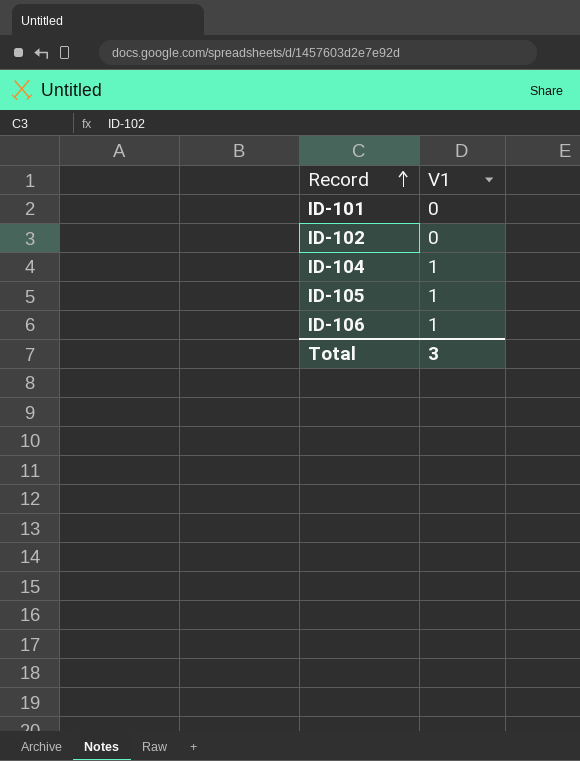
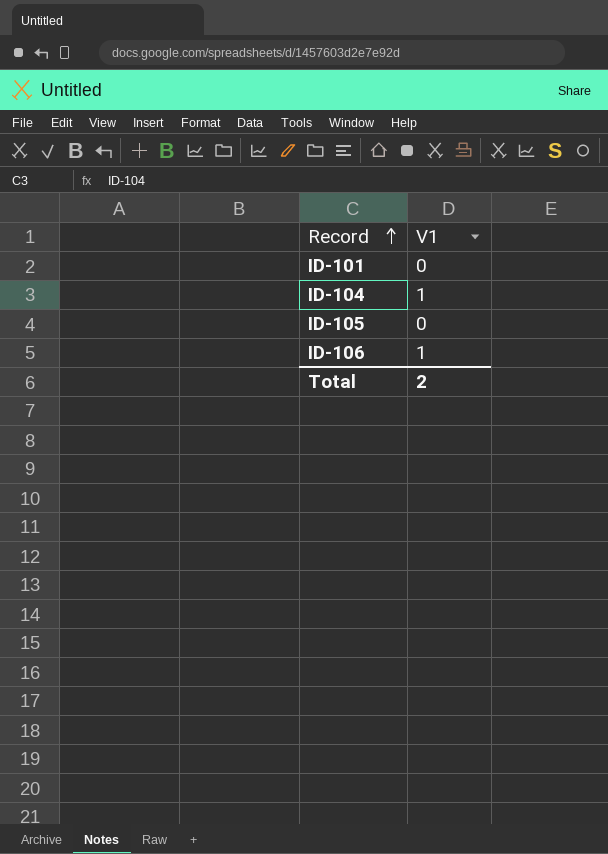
row ID-102: 0 -> none
ID-105 | V1: 1 -> 0
Total | V1: 3 -> 2

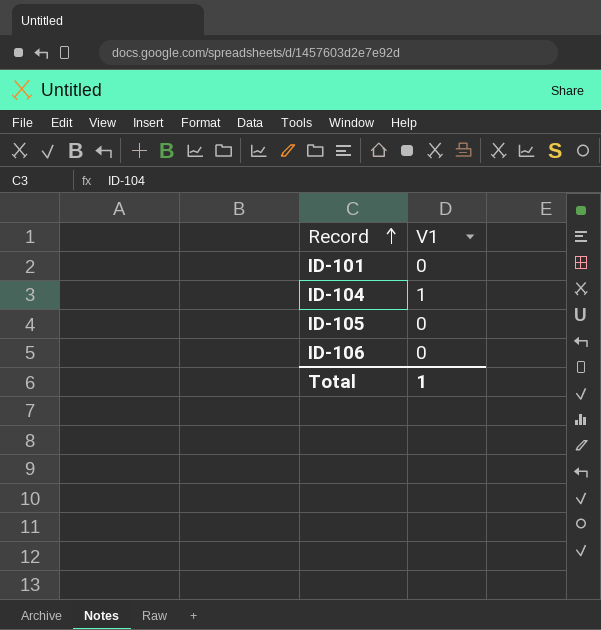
ID-106 | V1: 1 -> 0
Total | V1: 2 -> 1

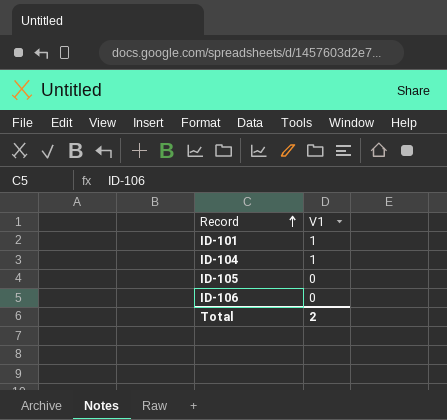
ID-101 | V1: 0 -> 1
Total | V1: 1 -> 2

